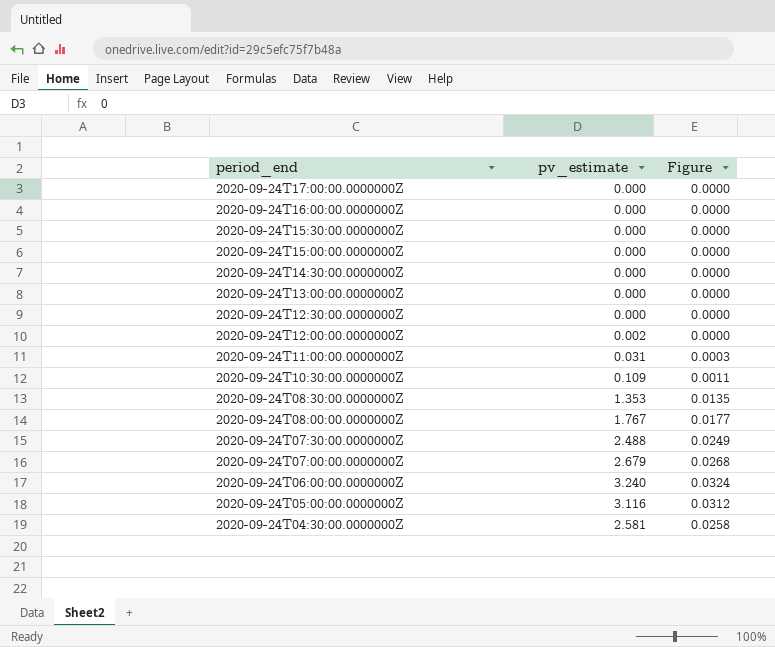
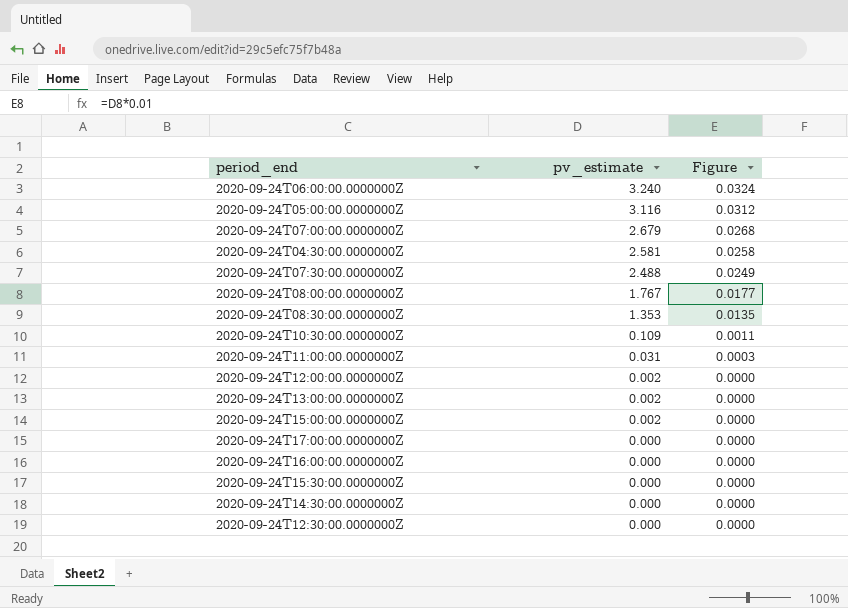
row order: period_end descending -> pv_estimate descending
2020-09-24T13:00:00.0000000Z | pv_estimate: 0.000 -> 0.002
2020-09-24T15:00:00.0000000Z | pv_estimate: 0.000 -> 0.002

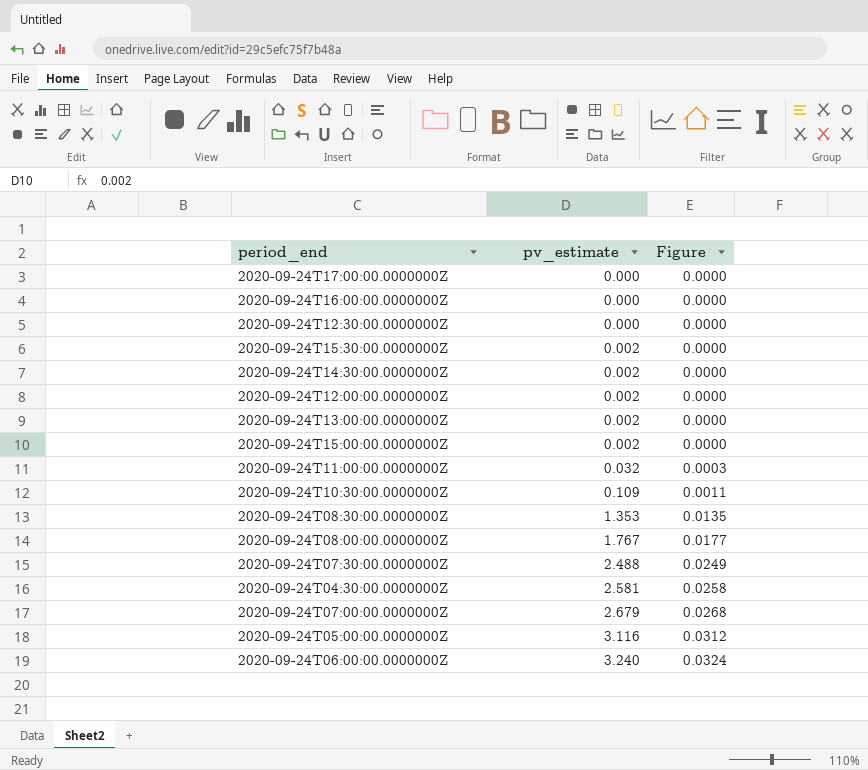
row order: pv_estimate descending -> pv_estimate ascending
2020-09-24T15:30:00.0000000Z | pv_estimate: 0.000 -> 0.002
2020-09-24T14:30:00.0000000Z | pv_estimate: 0.000 -> 0.002
2020-09-24T11:00:00.0000000Z | pv_estimate: 0.031 -> 0.032

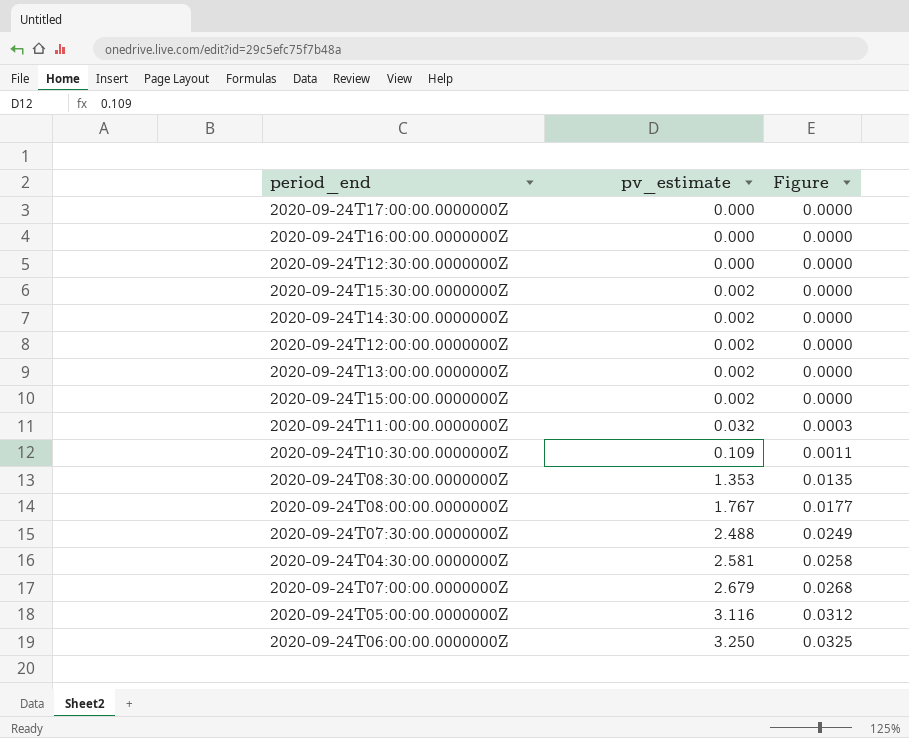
2020-09-24T06:00:00.0000000Z | pv_estimate: 3.240 -> 3.250
2020-09-24T06:00:00.0000000Z | Figure: 0.0324 -> 0.0325

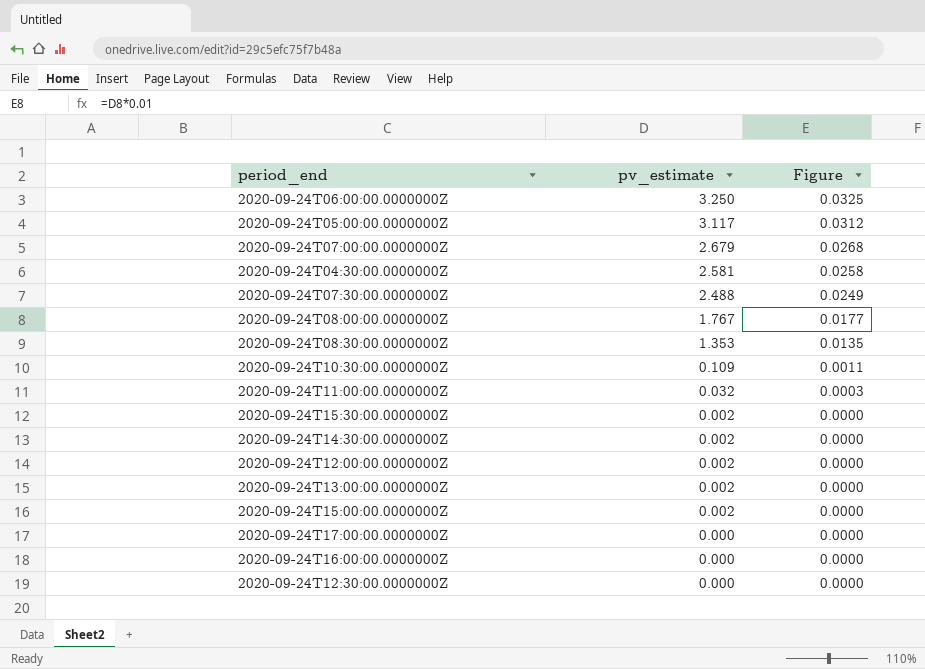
row order: pv_estimate ascending -> pv_estimate descending
2020-09-24T05:00:00.0000000Z | pv_estimate: 3.116 -> 3.117

